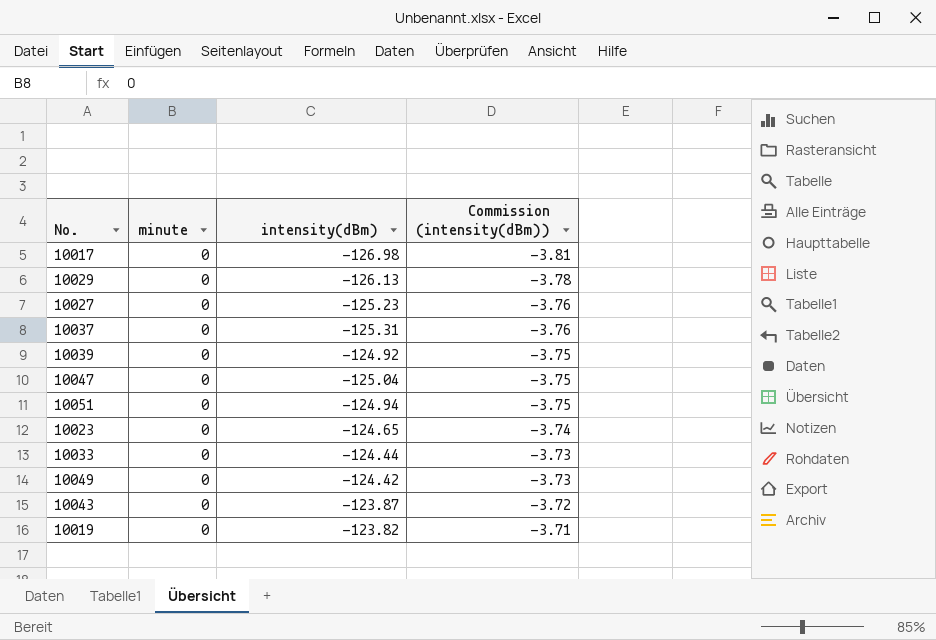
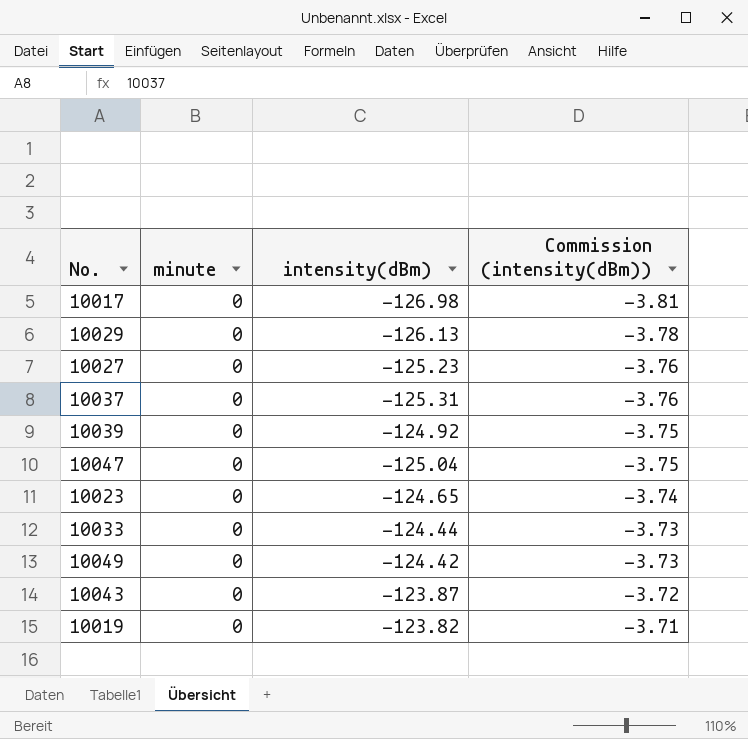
row 10051: 0 | -124.94 | -3.75 -> none

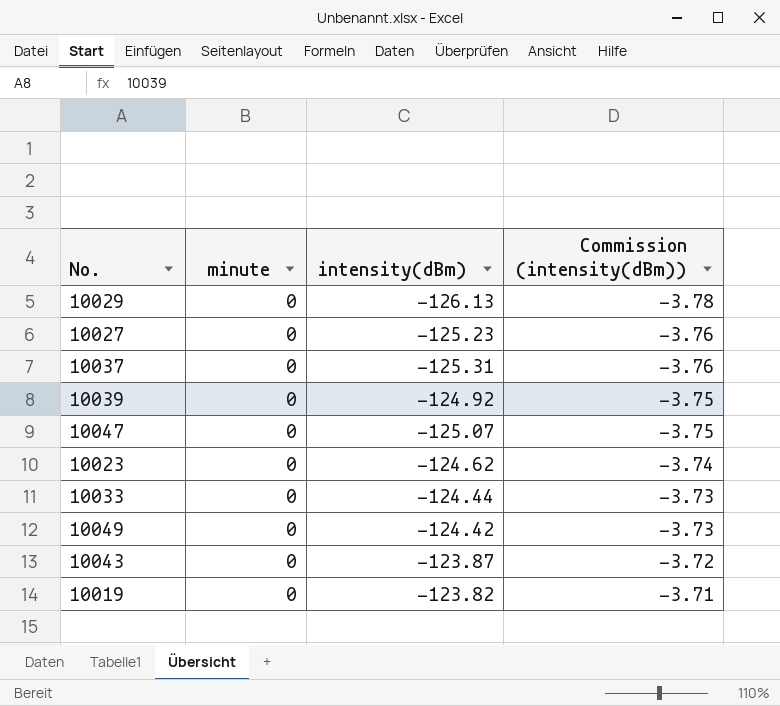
row 10017: 0 | -126.98 | -3.81 -> none
10047 | intensity(dBm): -125.04 -> -125.07
10023 | intensity(dBm): -124.65 -> -124.62

